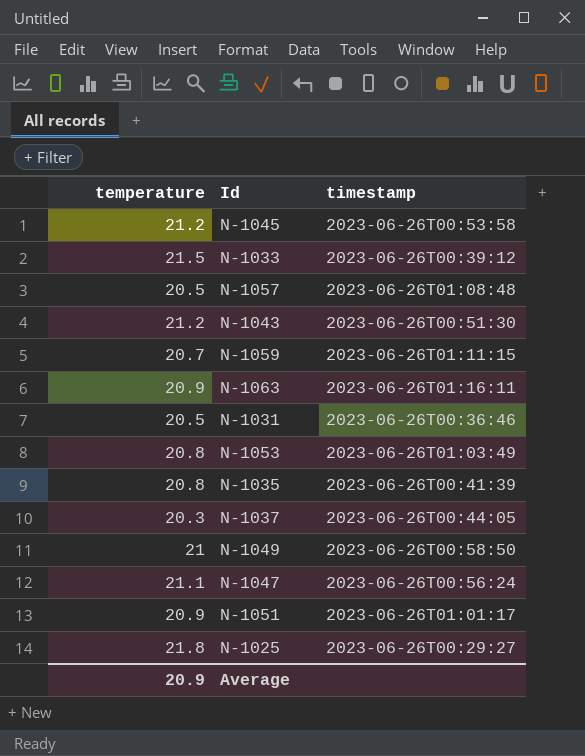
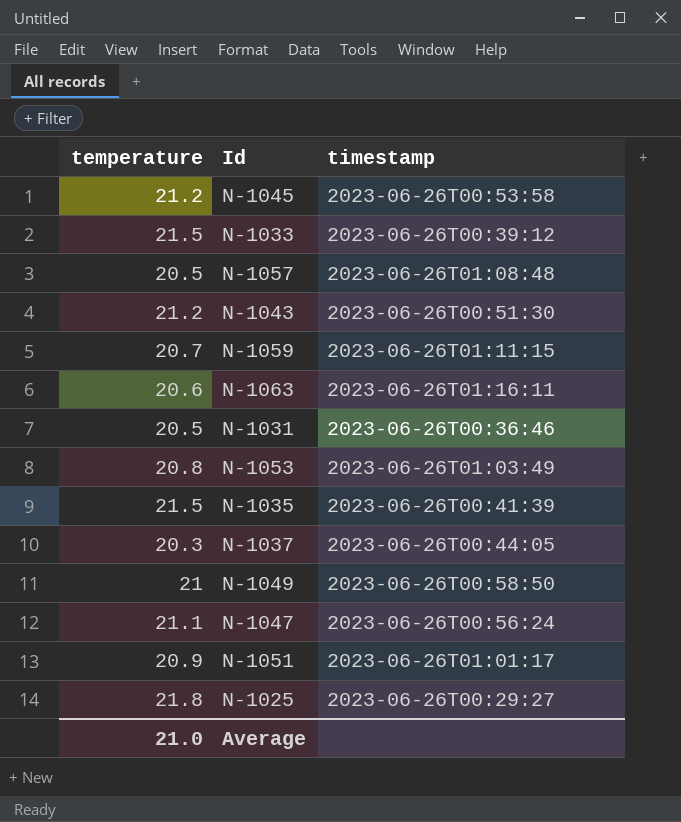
N-1063 | temperature: 20.9 -> 20.6
N-1035 | temperature: 20.8 -> 21.5
Average | temperature: 20.9 -> 21.0

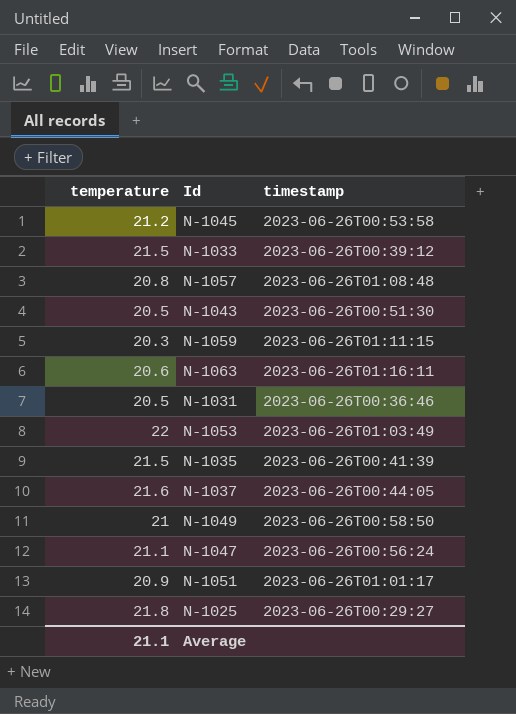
N-1057 | temperature: 20.5 -> 20.8
N-1043 | temperature: 21.2 -> 20.5
N-1059 | temperature: 20.7 -> 20.3
N-1053 | temperature: 20.8 -> 22
N-1037 | temperature: 20.3 -> 21.6
Average | temperature: 21.0 -> 21.1

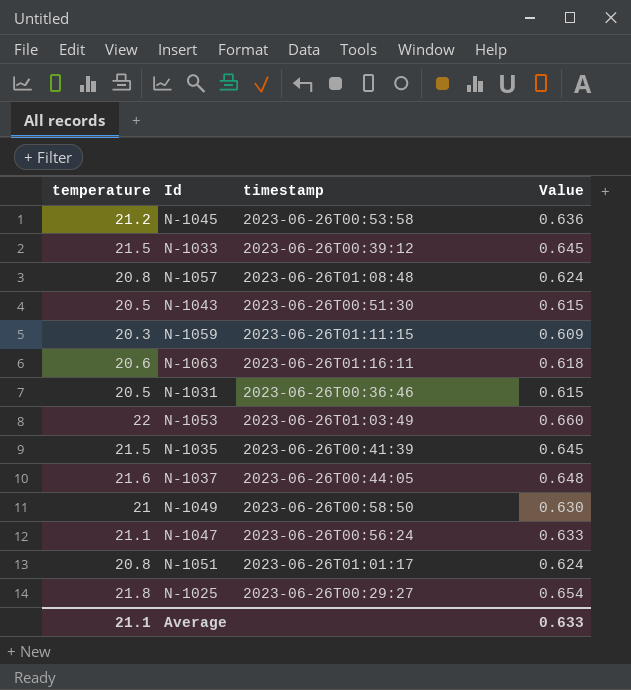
column Value | formula: none -> [temperature] * 0.03
N-1051 | temperature: 20.9 -> 20.8

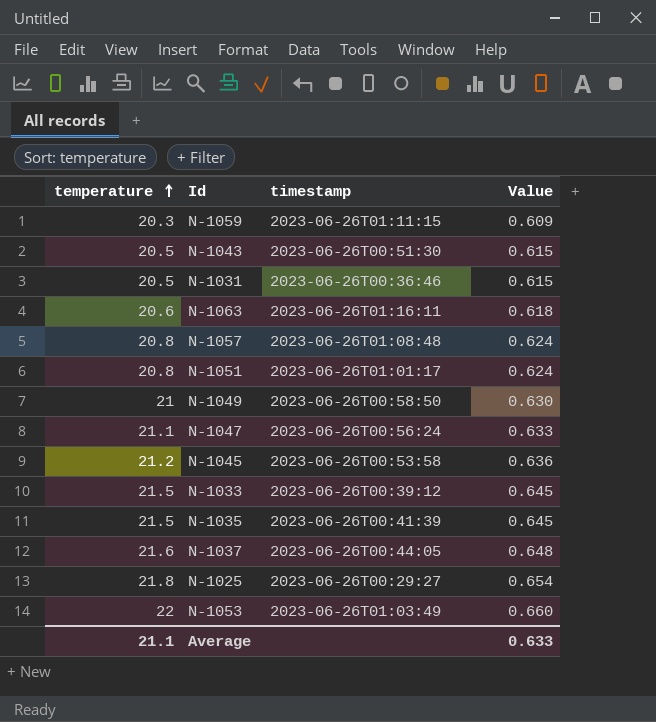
row order: none -> temperature ascending

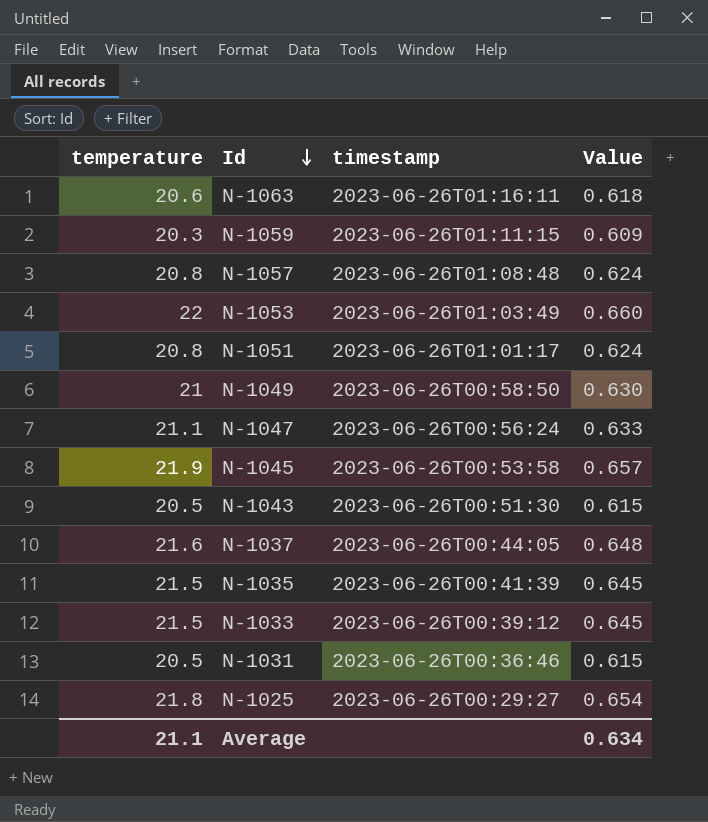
row order: temperature ascending -> Id descending
N-1045 | temperature: 21.2 -> 21.9
N-1045 | Value: 0.636 -> 0.657
Average | Value: 0.633 -> 0.634

